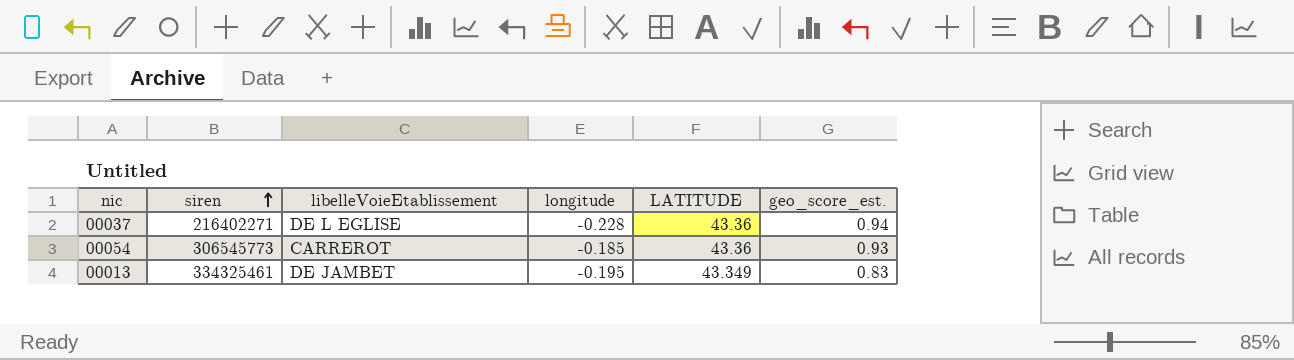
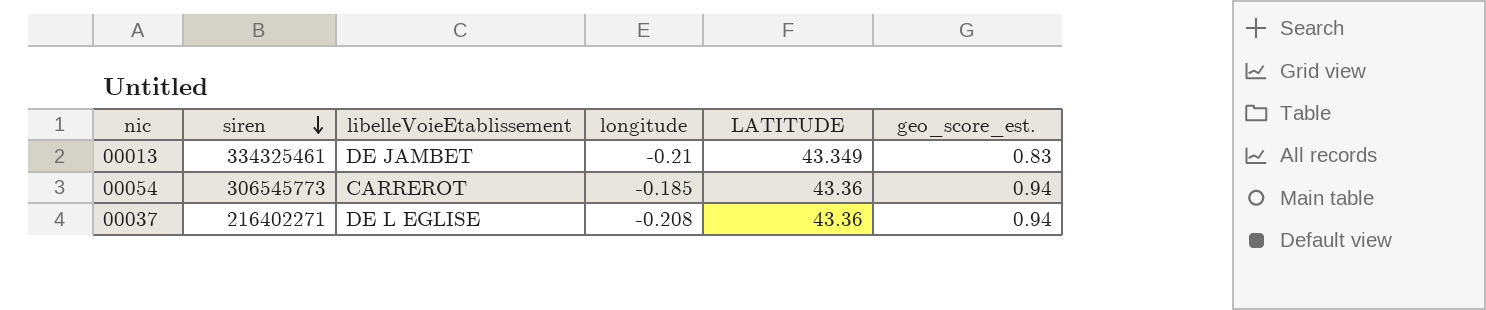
row order: siren ascending -> siren descending
00013 | longitude: -0.195 -> -0.21
00054 | geo_score_est.: 0.93 -> 0.94
00037 | longitude: -0.228 -> -0.208

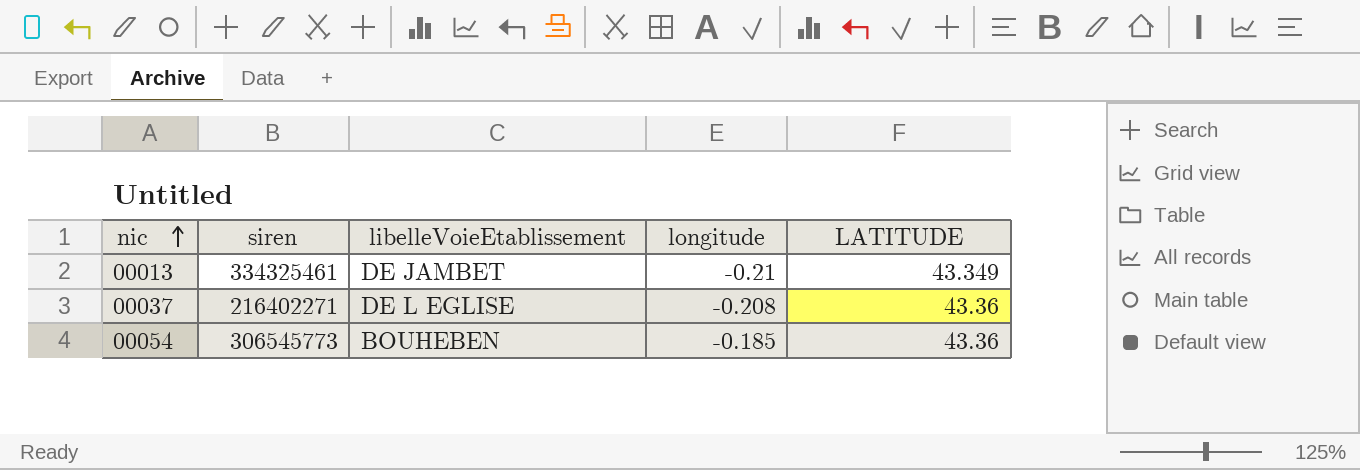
row order: siren descending -> nic ascending
column geo_score_est. | position: 6 -> none
00054 | libelleVoieEtablissement: CARREROT -> BOUHEBEN

